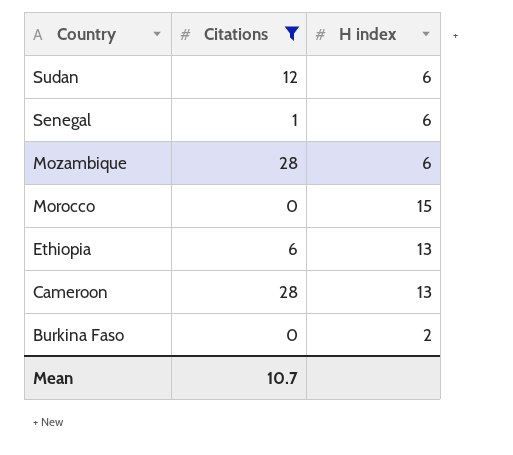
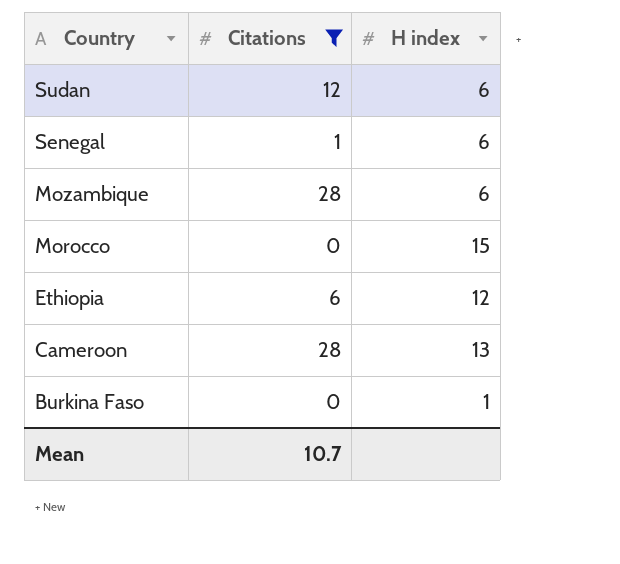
Ethiopia | H index: 13 -> 12
Burkina Faso | H index: 2 -> 1

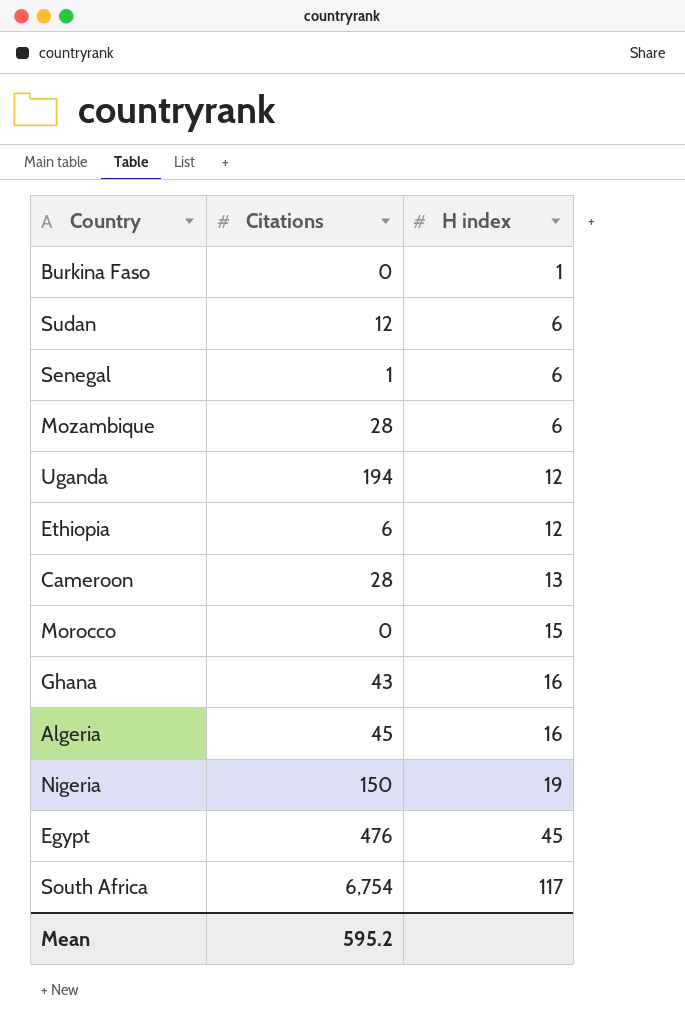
filter: Citations <= 28 -> none
row order: Country descending -> H index ascending
Mean | Citations: 10.7 -> 595.2

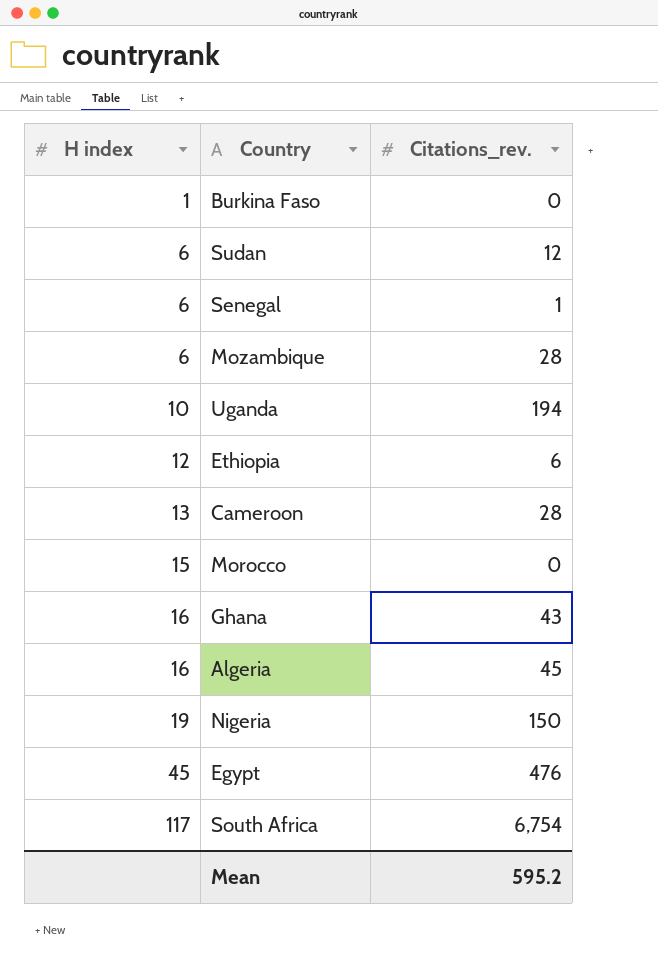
column H index | position: 3 -> 1
column name: Citations -> Citations_rev.
Uganda | H index: 12 -> 10

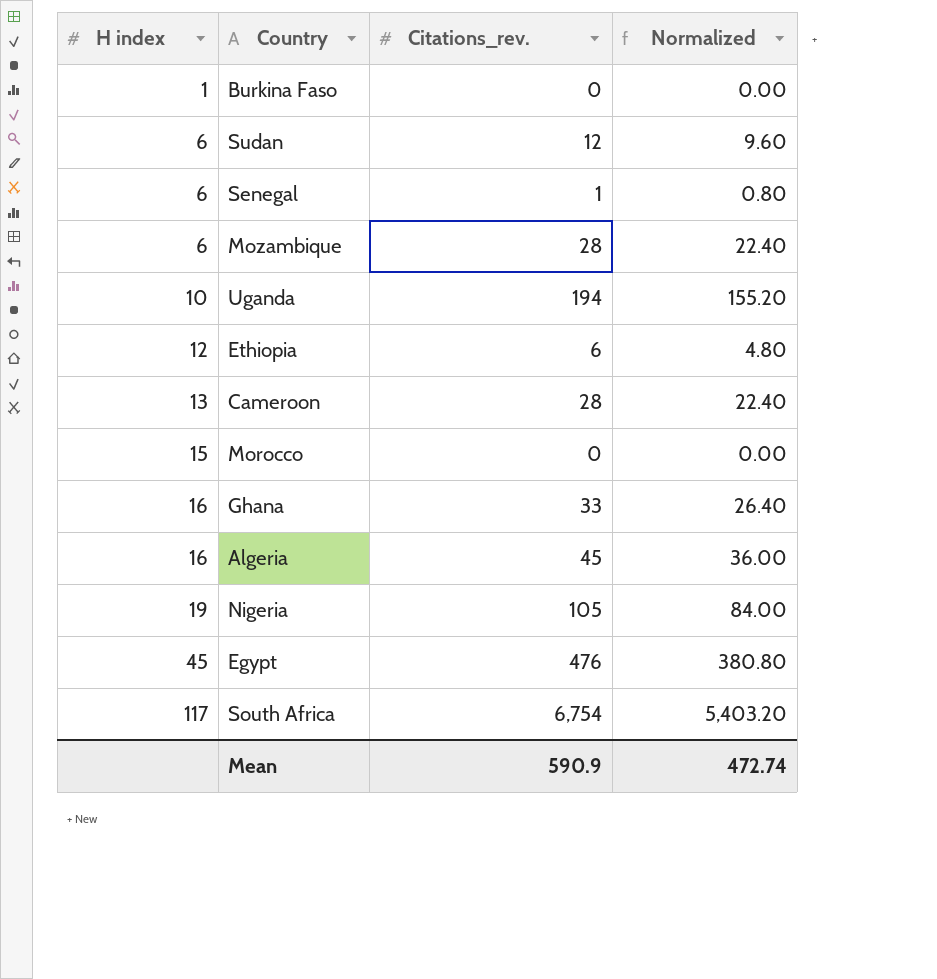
column Normalized | formula: none -> [Citations_rev.] * 0.8
Ghana | Citations_rev.: 43 -> 33
Nigeria | Citations_rev.: 150 -> 105
Mean | Citations_rev.: 595.2 -> 590.9

